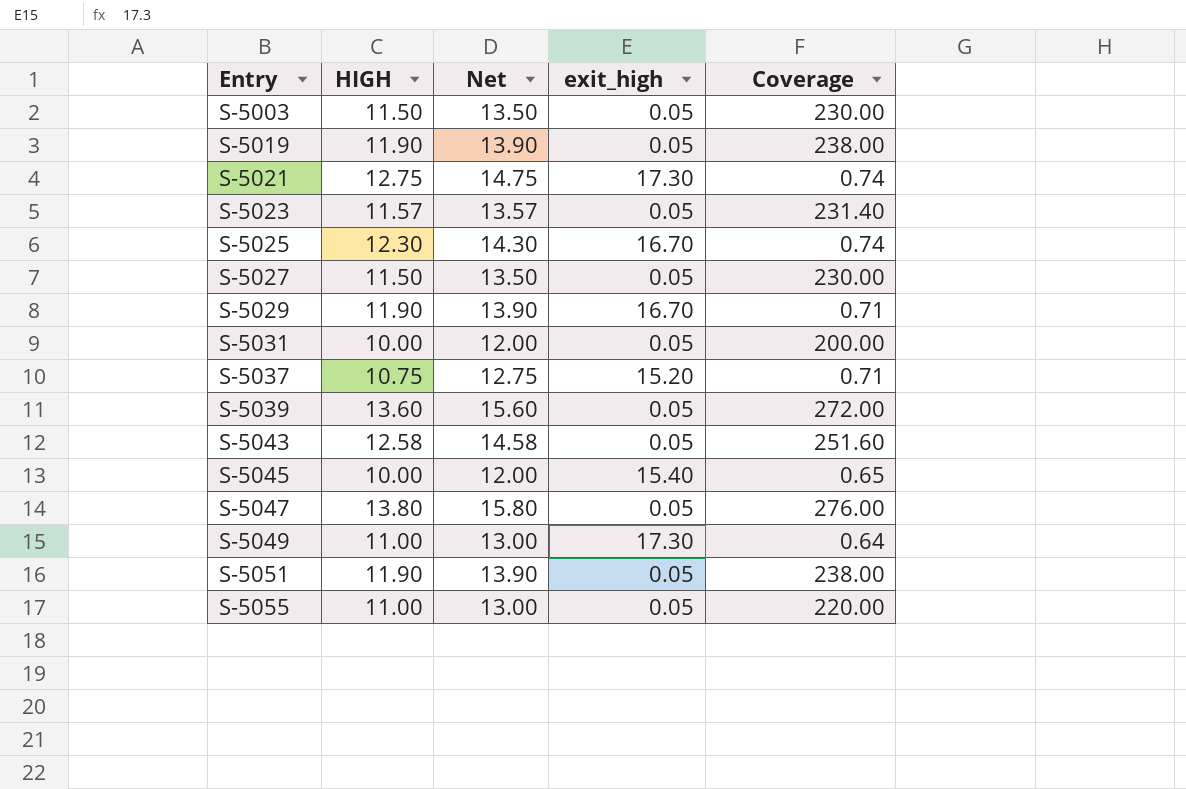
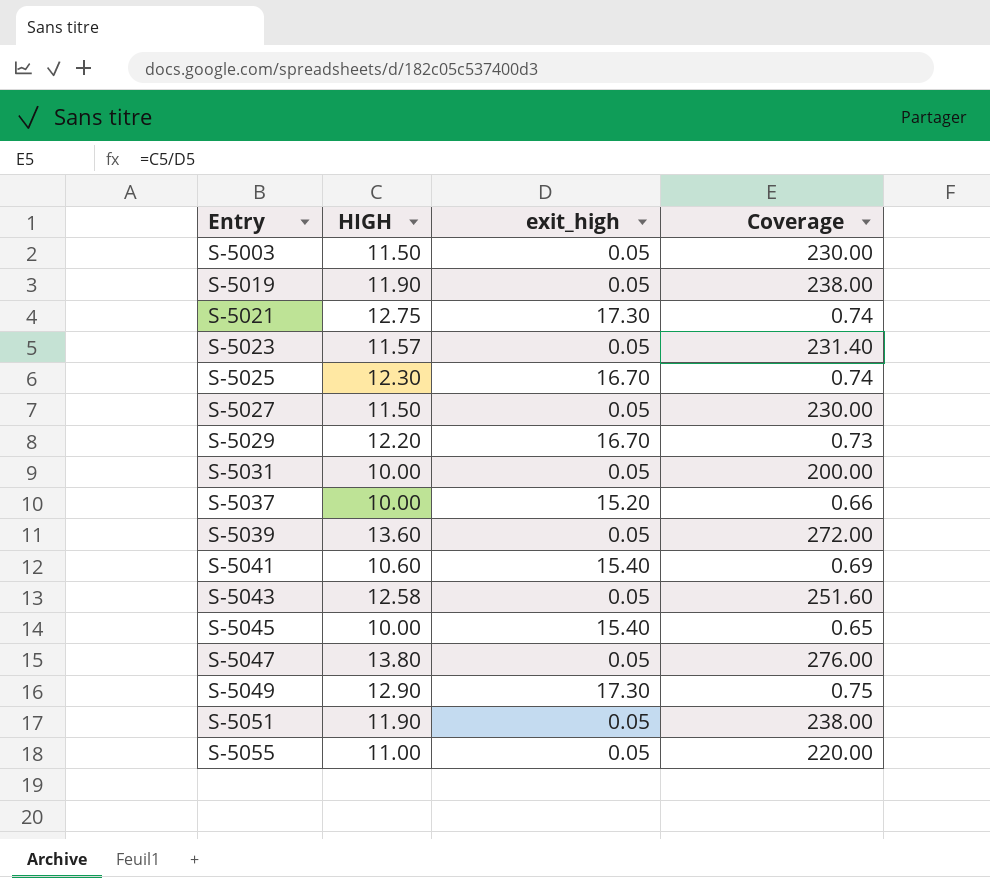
column Net | formula: [HIGH] + 2 -> none
S-5029 | HIGH: 11.90 -> 12.20
S-5029 | Coverage: 0.71 -> 0.73
S-5037 | HIGH: 10.75 -> 10.00
S-5037 | Coverage: 0.71 -> 0.66
row S-5041: none -> 10.60 | 15.40 | 0.69
S-5049 | HIGH: 11.00 -> 12.90
S-5049 | Coverage: 0.64 -> 0.75

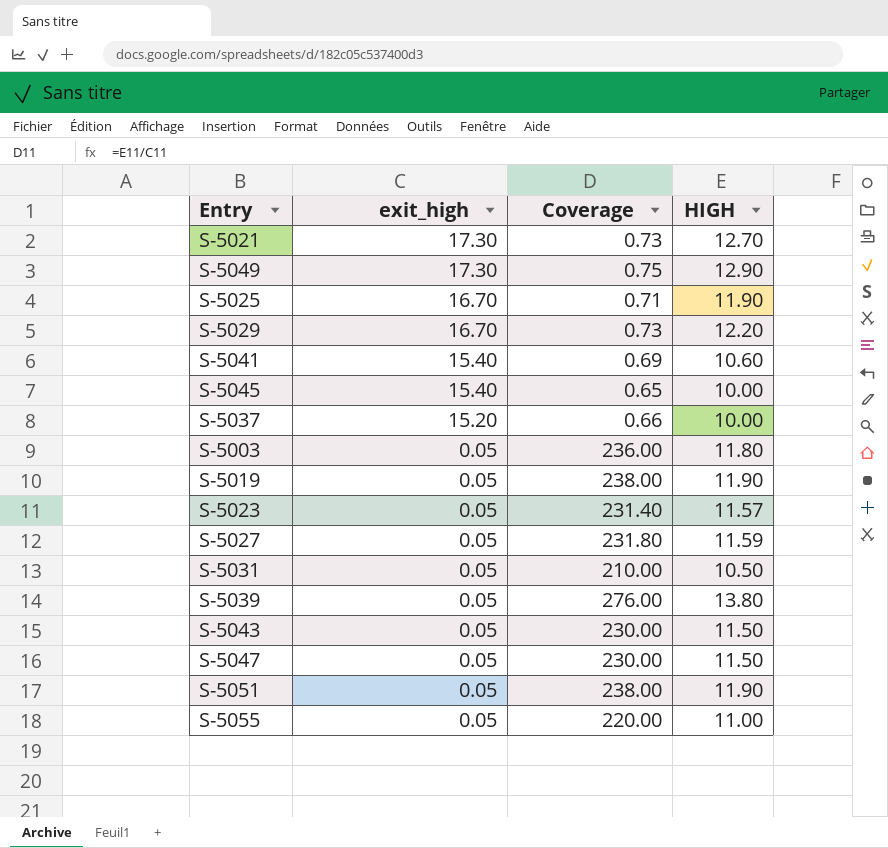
row order: Entry ascending -> exit_high descending
column HIGH | position: 2 -> 4
S-5021 | Coverage: 0.74 -> 0.73
S-5021 | HIGH: 12.75 -> 12.70
S-5025 | Coverage: 0.74 -> 0.71
S-5025 | HIGH: 12.30 -> 11.90
S-5003 | Coverage: 230.00 -> 236.00
S-5003 | HIGH: 11.50 -> 11.80
S-5027 | Coverage: 230.00 -> 231.80
S-5027 | HIGH: 11.50 -> 11.59
S-5031 | Coverage: 200.00 -> 210.00
S-5031 | HIGH: 10.00 -> 10.50
S-5039 | Coverage: 272.00 -> 276.00
S-5039 | HIGH: 13.60 -> 13.80
S-5043 | Coverage: 251.60 -> 230.00
S-5043 | HIGH: 12.58 -> 11.50
S-5047 | Coverage: 276.00 -> 230.00
S-5047 | HIGH: 13.80 -> 11.50

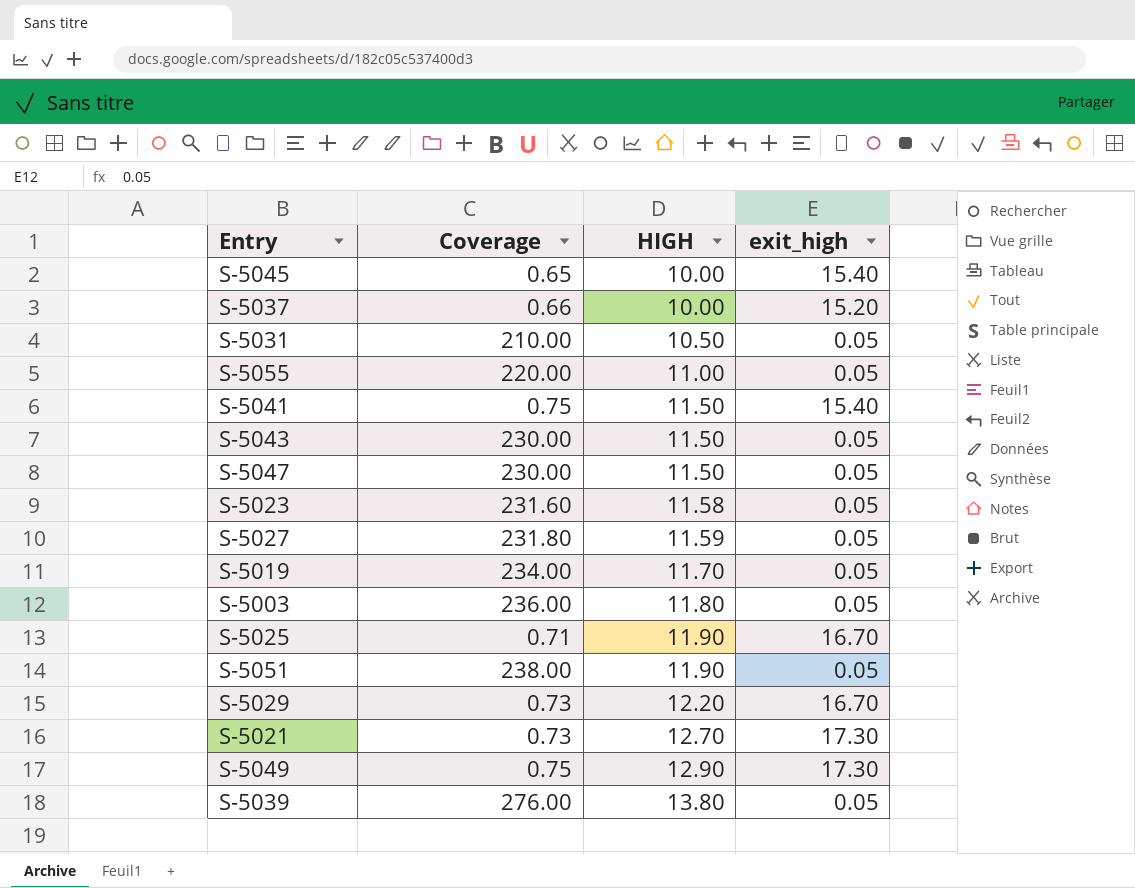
row order: exit_high descending -> HIGH ascending
column exit_high | position: 2 -> 4
S-5041 | Coverage: 0.69 -> 0.75
S-5041 | HIGH: 10.60 -> 11.50
S-5023 | Coverage: 231.40 -> 231.60
S-5023 | HIGH: 11.57 -> 11.58
S-5019 | Coverage: 238.00 -> 234.00
S-5019 | HIGH: 11.90 -> 11.70

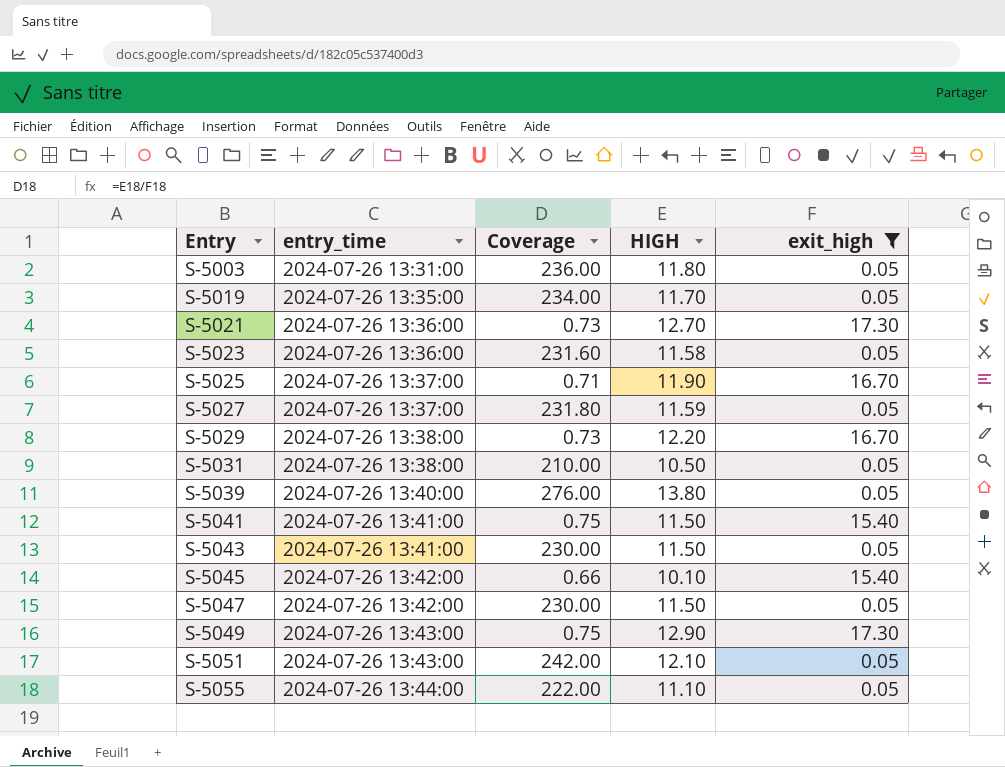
filter: none -> exit_high != 15.20
row order: HIGH ascending -> Entry ascending
column entry_time | position: none -> 2
S-5045 | Coverage: 0.65 -> 0.66
S-5045 | HIGH: 10.00 -> 10.10
S-5051 | Coverage: 238.00 -> 242.00
S-5051 | HIGH: 11.90 -> 12.10
S-5055 | Coverage: 220.00 -> 222.00
S-5055 | HIGH: 11.00 -> 11.10

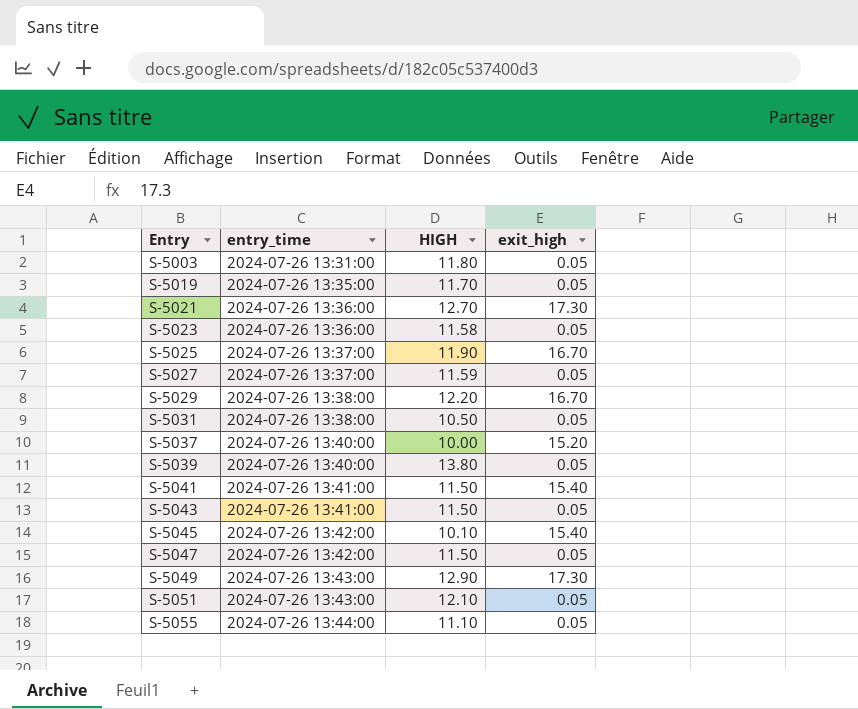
filter: exit_high != 15.20 -> none
column Coverage | formula: [HIGH] / [exit_high] -> none

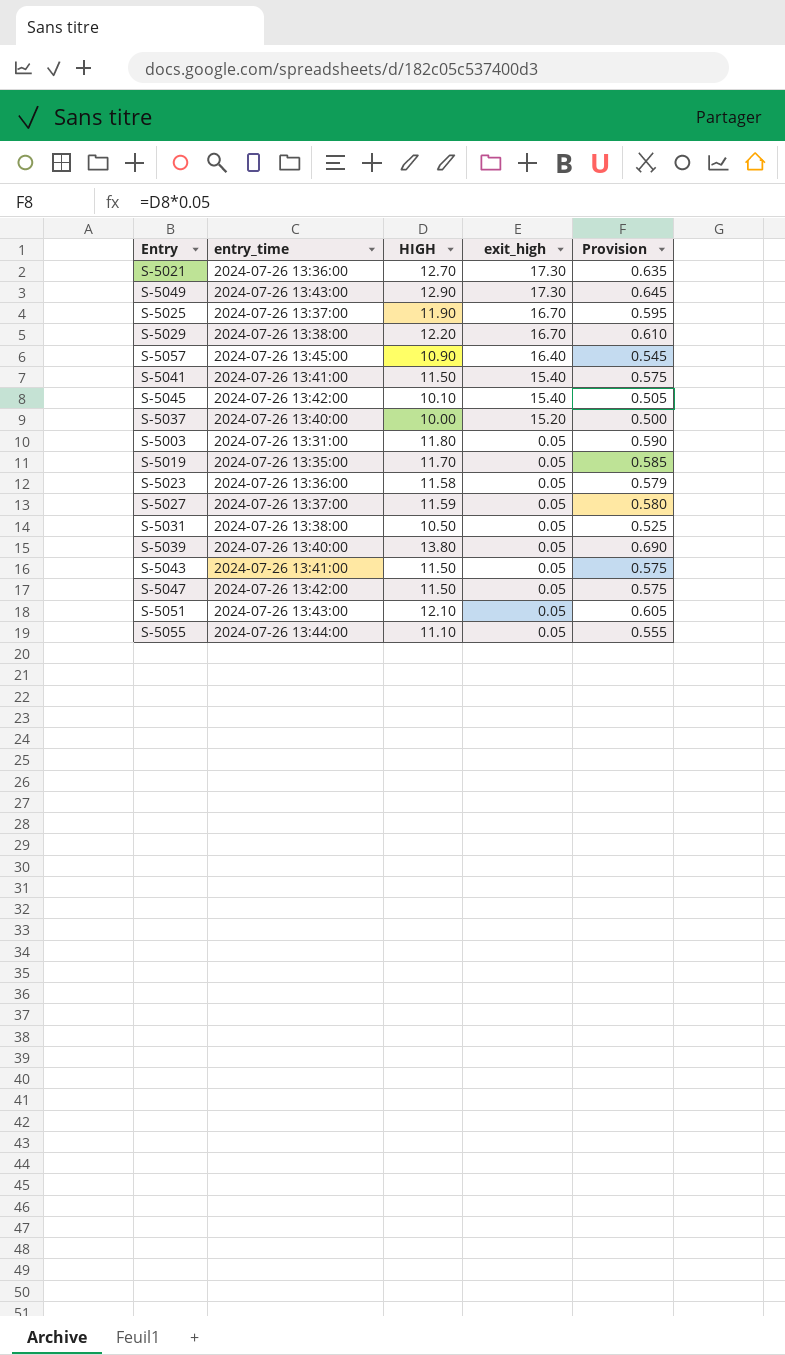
row order: Entry ascending -> exit_high descending
column Provision | formula: none -> [HIGH] * 0.05
row S-5057: none -> 2024-07-26 13:45:00 | 10.90 | 16.40 | 0.545

